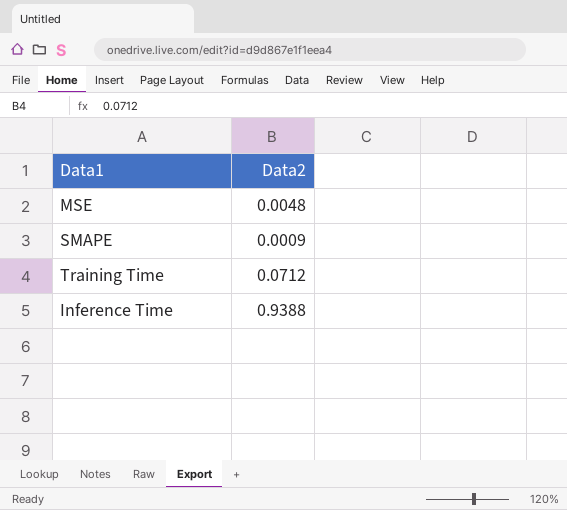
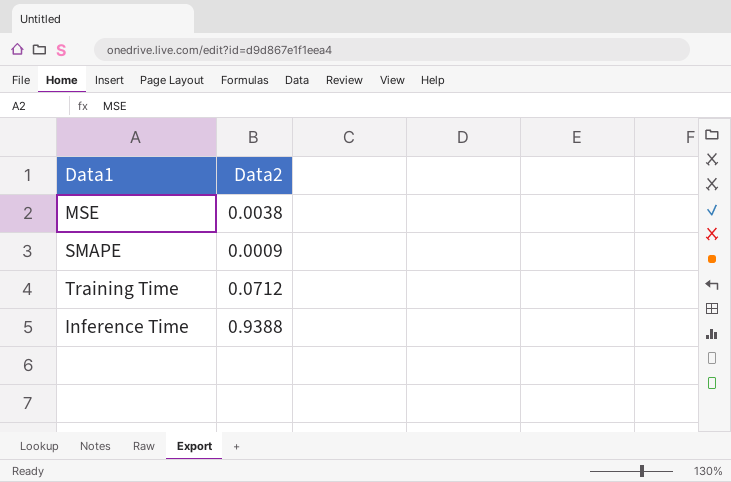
MSE | Data2: 0.0048 -> 0.0038

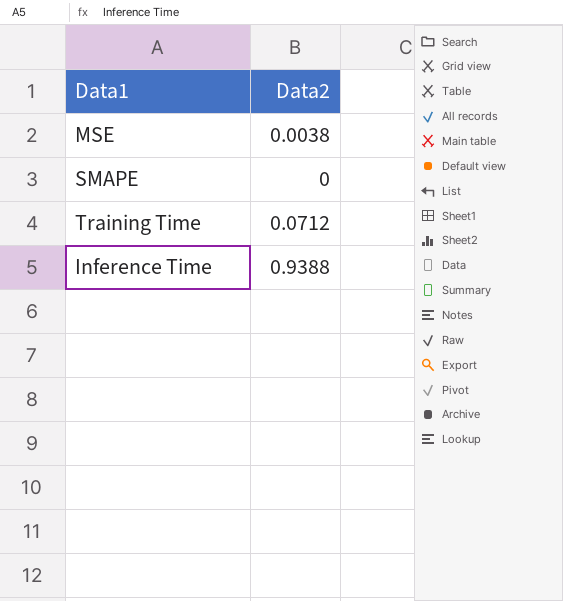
SMAPE | Data2: 0.0009 -> 0

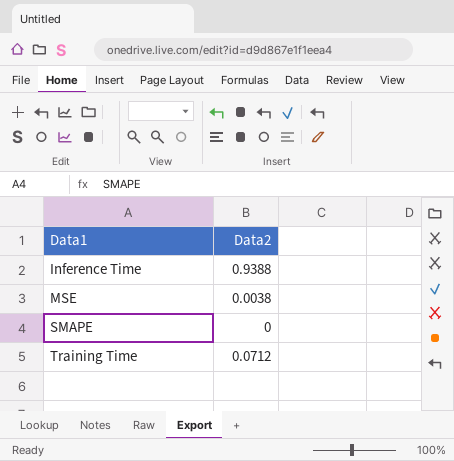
row order: none -> Data1 ascending

